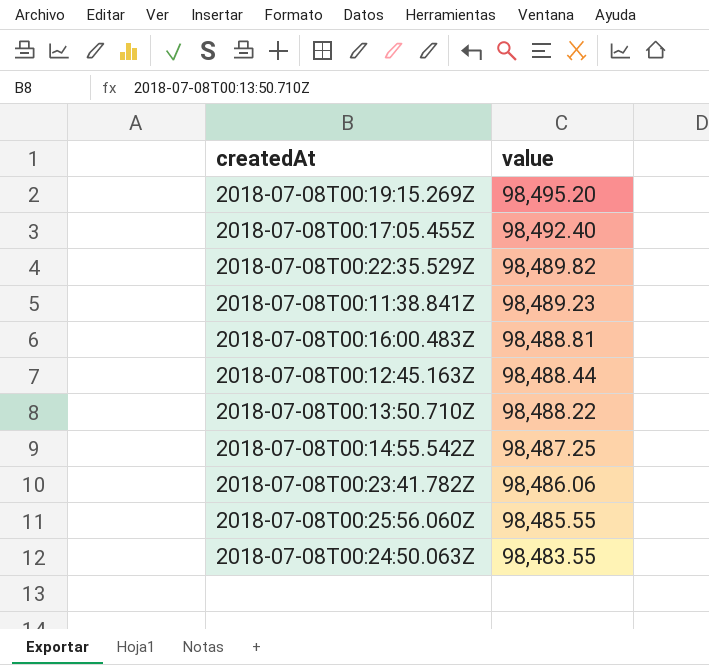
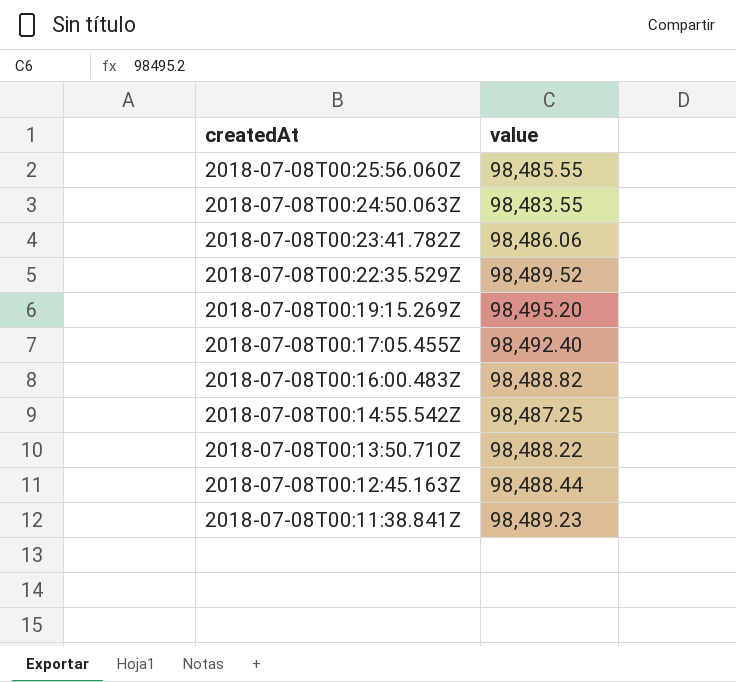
row order: value descending -> createdAt descending
2018-07-08T00:22:35.529Z | value: 98,489.82 -> 98,489.52
2018-07-08T00:16:00.483Z | value: 98,488.81 -> 98,488.82

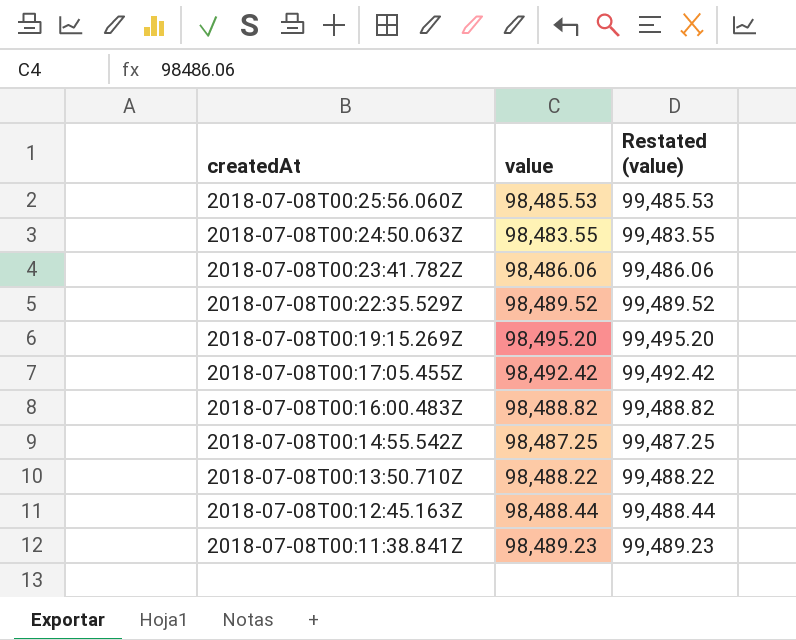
column Restated (value) | formula: none -> [value] + 1000
2018-07-08T00:25:56.060Z | value: 98,485.55 -> 98,485.53
2018-07-08T00:17:05.455Z | value: 98,492.40 -> 98,492.42

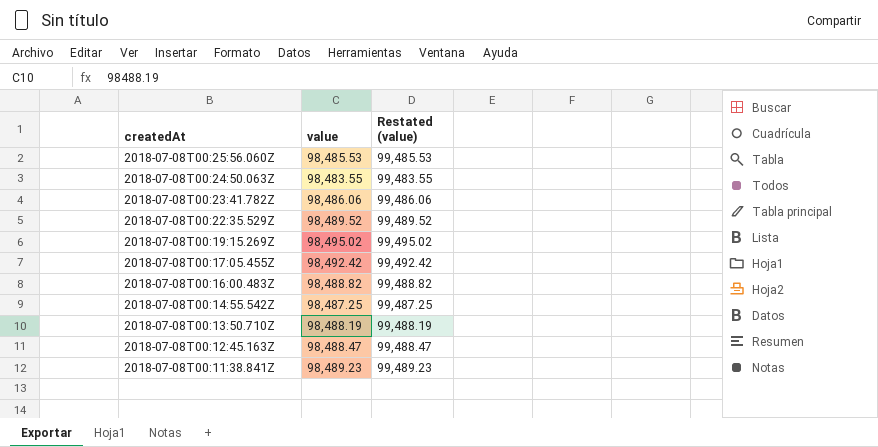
2018-07-08T00:19:15.269Z | value: 98,495.20 -> 98,495.02
2018-07-08T00:19:15.269Z | Restated (value): 99,495.20 -> 99,495.02
2018-07-08T00:13:50.710Z | value: 98,488.22 -> 98,488.19
2018-07-08T00:13:50.710Z | Restated (value): 99,488.22 -> 99,488.19
2018-07-08T00:12:45.163Z | value: 98,488.44 -> 98,488.47
2018-07-08T00:12:45.163Z | Restated (value): 99,488.44 -> 99,488.47

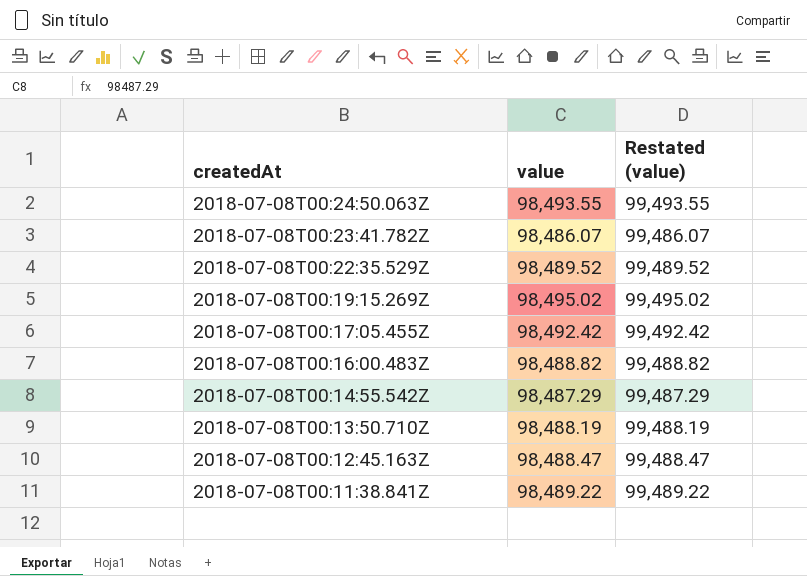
row 2018-07-08T00:25:56.060Z: 98,485.53 | 99,485.53 -> none
2018-07-08T00:24:50.063Z | value: 98,483.55 -> 98,493.55
2018-07-08T00:24:50.063Z | Restated (value): 99,483.55 -> 99,493.55
2018-07-08T00:23:41.782Z | value: 98,486.06 -> 98,486.07
2018-07-08T00:23:41.782Z | Restated (value): 99,486.06 -> 99,486.07
2018-07-08T00:14:55.542Z | value: 98,487.25 -> 98,487.29
2018-07-08T00:14:55.542Z | Restated (value): 99,487.25 -> 99,487.29
2018-07-08T00:11:38.841Z | value: 98,489.23 -> 98,489.22
2018-07-08T00:11:38.841Z | Restated (value): 99,489.23 -> 99,489.22

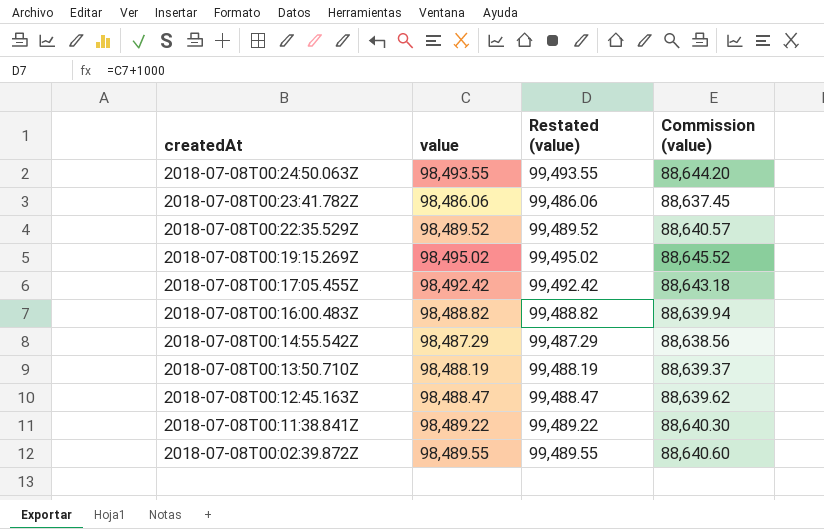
column Commission (value) | formula: none -> [value] * 0.9
2018-07-08T00:23:41.782Z | value: 98,486.07 -> 98,486.06
2018-07-08T00:23:41.782Z | Restated (value): 99,486.07 -> 99,486.06
row 2018-07-08T00:02:39.872Z: none -> 98,489.55 | 99,489.55 | 88,640.60

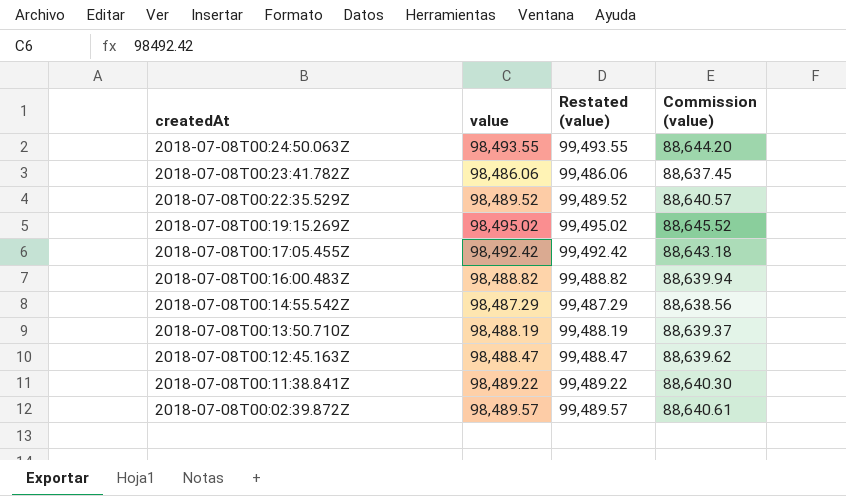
2018-07-08T00:02:39.872Z | value: 98,489.55 -> 98,489.57
2018-07-08T00:02:39.872Z | Restated (value): 99,489.55 -> 99,489.57
2018-07-08T00:02:39.872Z | Commission (value): 88,640.60 -> 88,640.61

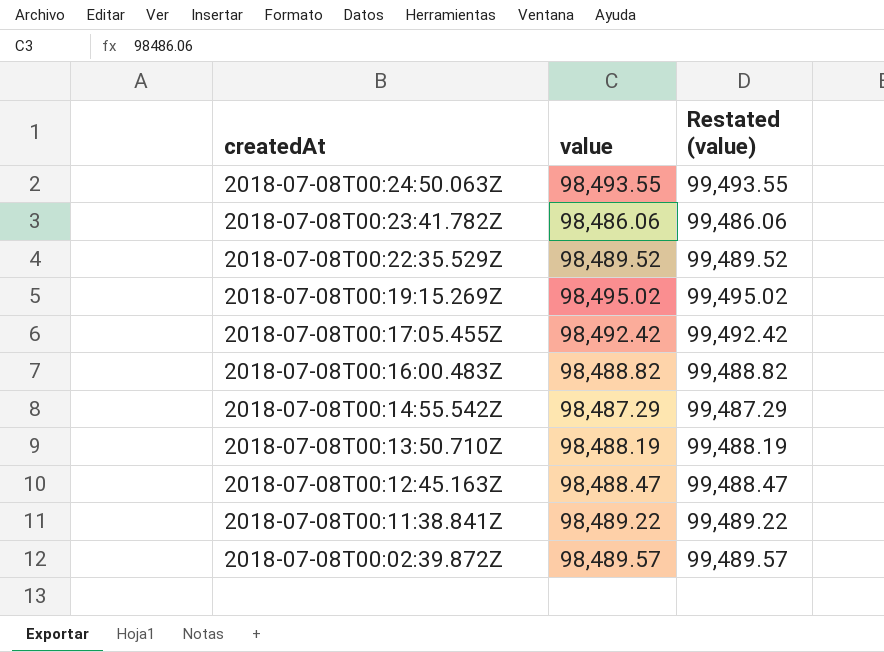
column Commission (value) | formula: [value] * 0.9 -> none

